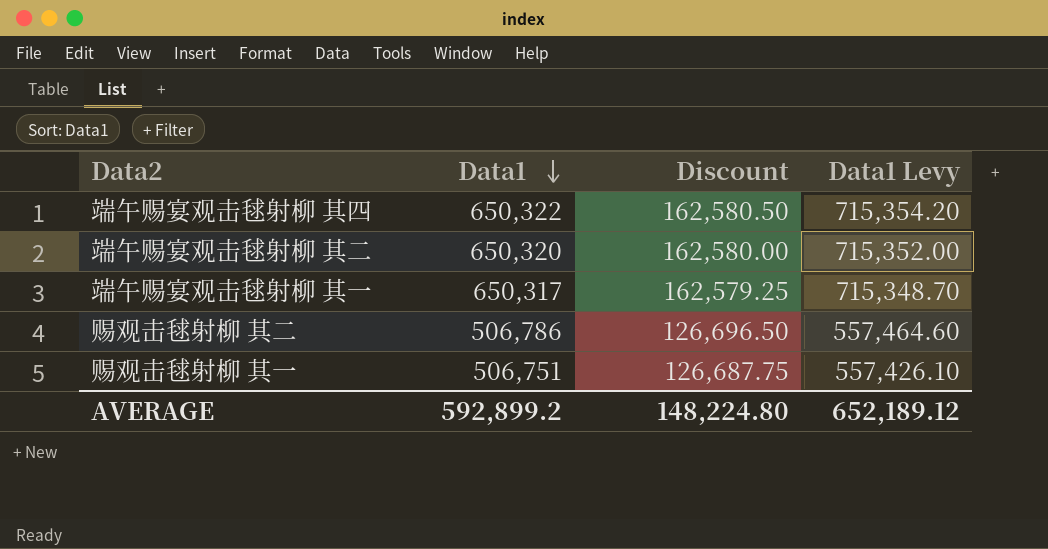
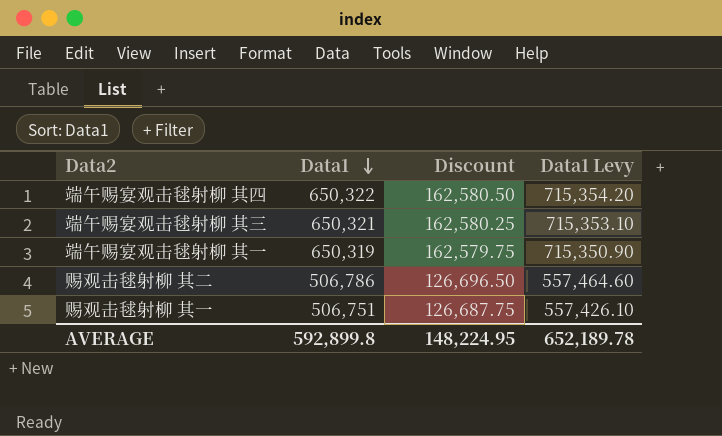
row 端午赐宴观击毬射柳 其二: 650,320 | 162,580.00 | 715,352.00 -> none
row 端午赐宴观击毬射柳 其三: none -> 650,321 | 162,580.25 | 715,353.10
端午赐宴观击毬射柳 其一 | Data1: 650,317 -> 650,319
端午赐宴观击毬射柳 其一 | Discount: 162,579.25 -> 162,579.75
端午赐宴观击毬射柳 其一 | Data1 Levy: 715,348.70 -> 715,350.90
AVERAGE | Data1: 592,899.2 -> 592,899.8
AVERAGE | Discount: 148,224.80 -> 148,224.95
AVERAGE | Data1 Levy: 652,189.12 -> 652,189.78

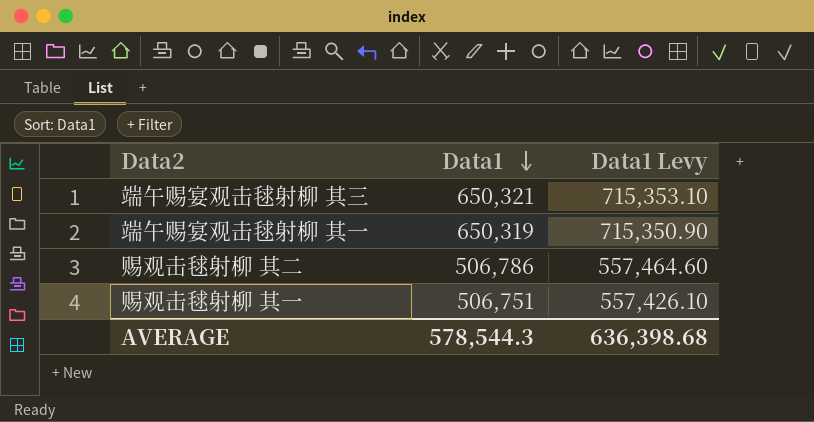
column Discount | formula: [Data1] * 0.25 -> none
row 端午赐宴观击毬射柳 其四: 650,322 | 162,580.50 | 715,354.20 -> none
AVERAGE | Data1: 592,899.8 -> 578,544.3
AVERAGE | Data1 Levy: 652,189.78 -> 636,398.68

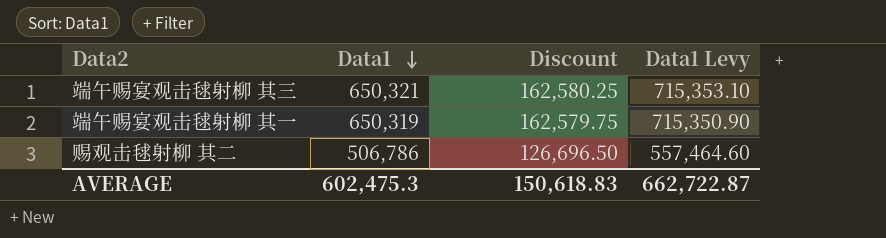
column Discount | formula: none -> [Data1] * 0.25
row 赐观击毬射柳 其一: 506,751 | 557,426.10 -> none
AVERAGE | Data1: 578,544.3 -> 602,475.3
AVERAGE | Data1 Levy: 636,398.68 -> 662,722.87

